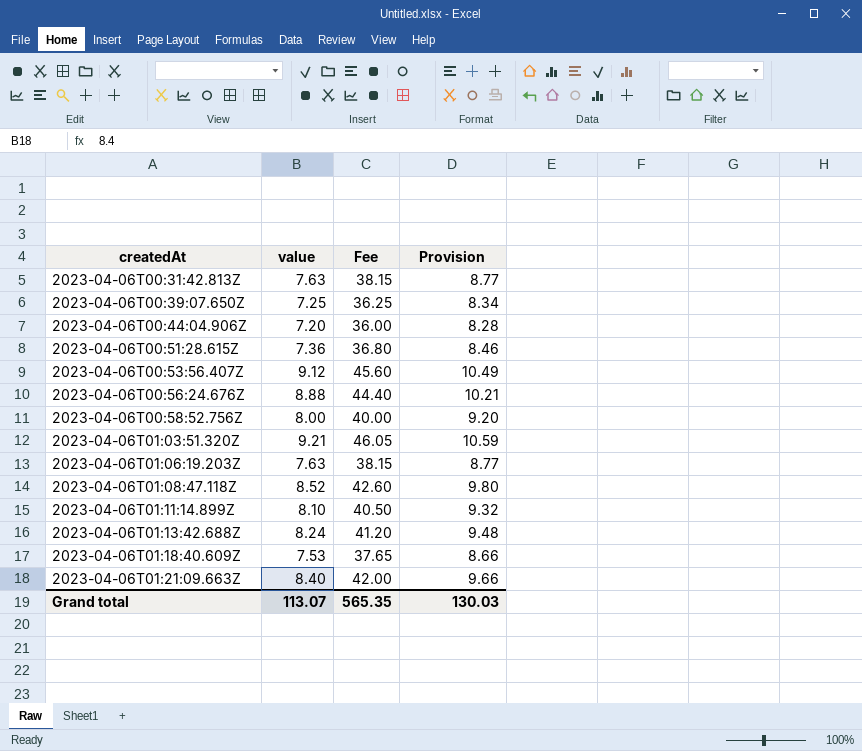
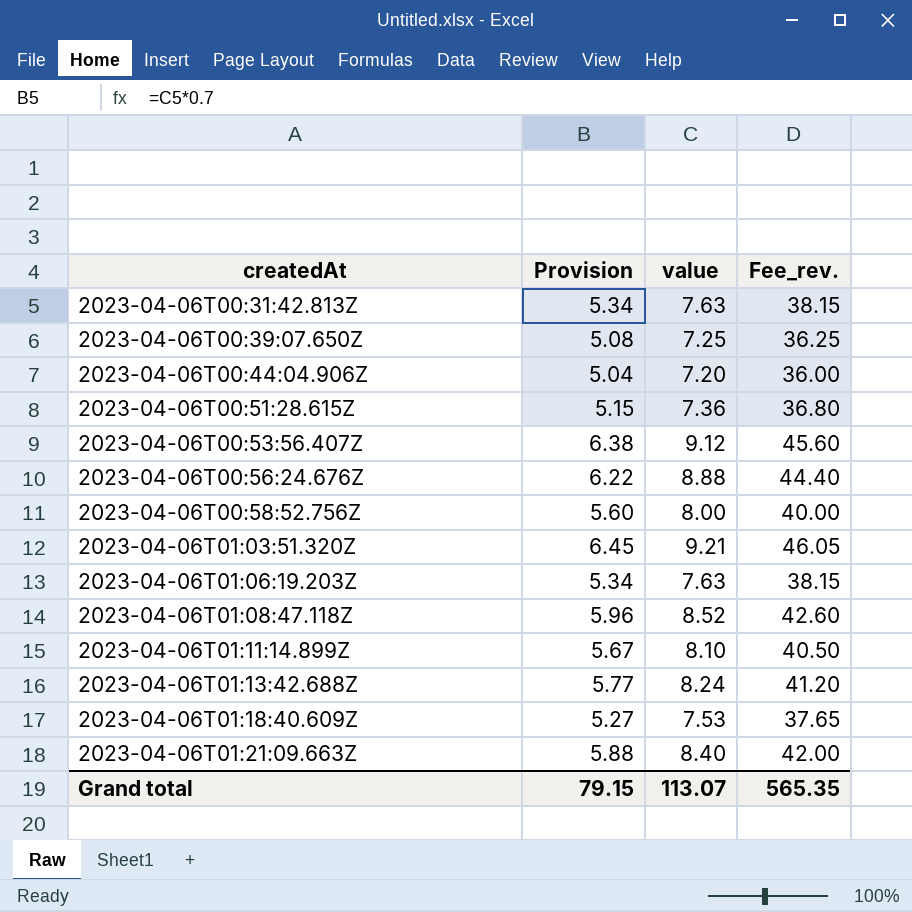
column Provision | formula: [value] * 1.15 -> [value] * 0.7
column Provision | position: 4 -> 2
column name: Fee -> Fee_rev.
Grand total | Provision: 130.03 -> 79.15

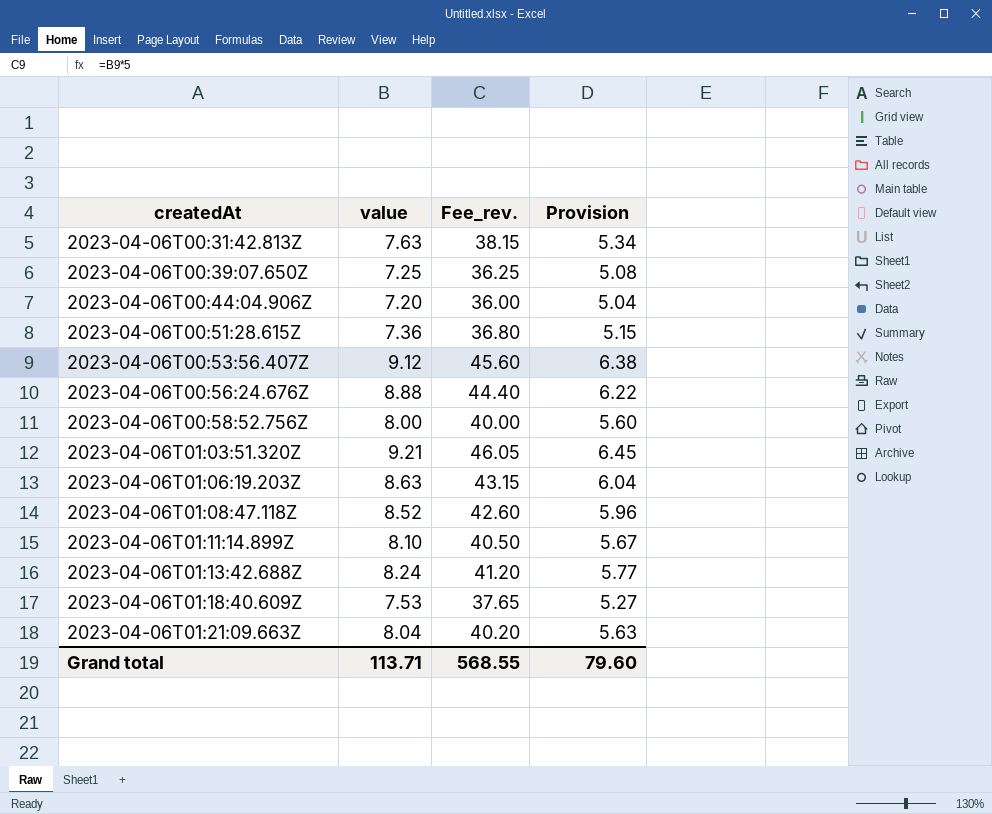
column Provision | position: 2 -> 4
2023-04-06T01:06:19.203Z | value: 7.63 -> 8.63
2023-04-06T01:06:19.203Z | Fee_rev.: 38.15 -> 43.15
2023-04-06T01:06:19.203Z | Provision: 5.34 -> 6.04
2023-04-06T01:21:09.663Z | value: 8.40 -> 8.04
2023-04-06T01:21:09.663Z | Fee_rev.: 42.00 -> 40.20
2023-04-06T01:21:09.663Z | Provision: 5.88 -> 5.63
Grand total | value: 113.07 -> 113.71
Grand total | Fee_rev.: 565.35 -> 568.55
Grand total | Provision: 79.15 -> 79.60

